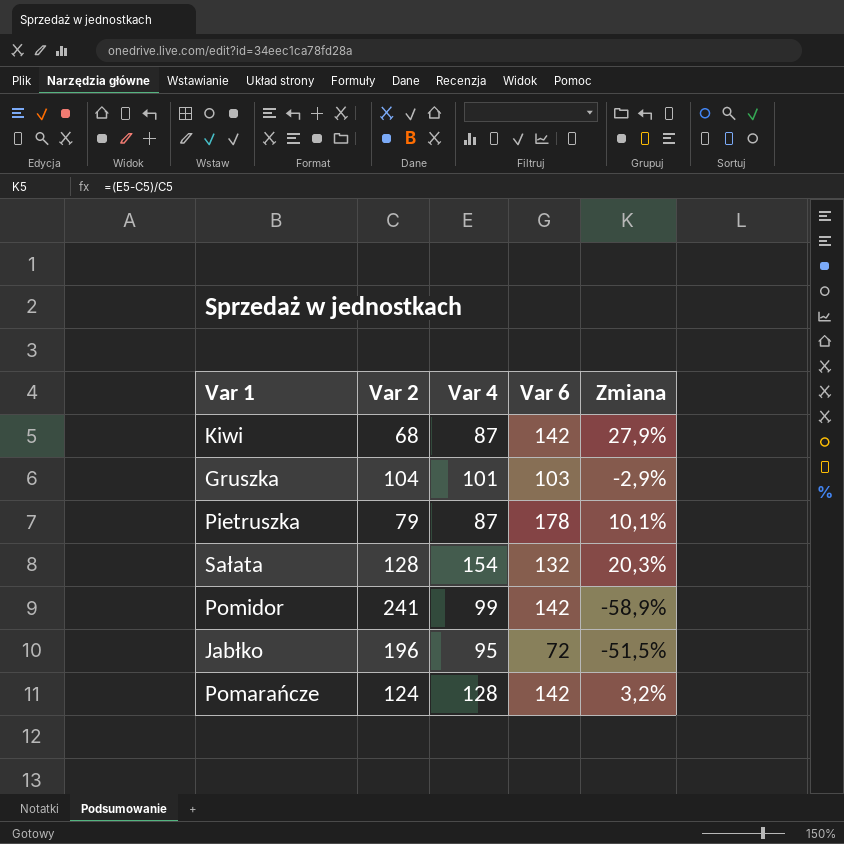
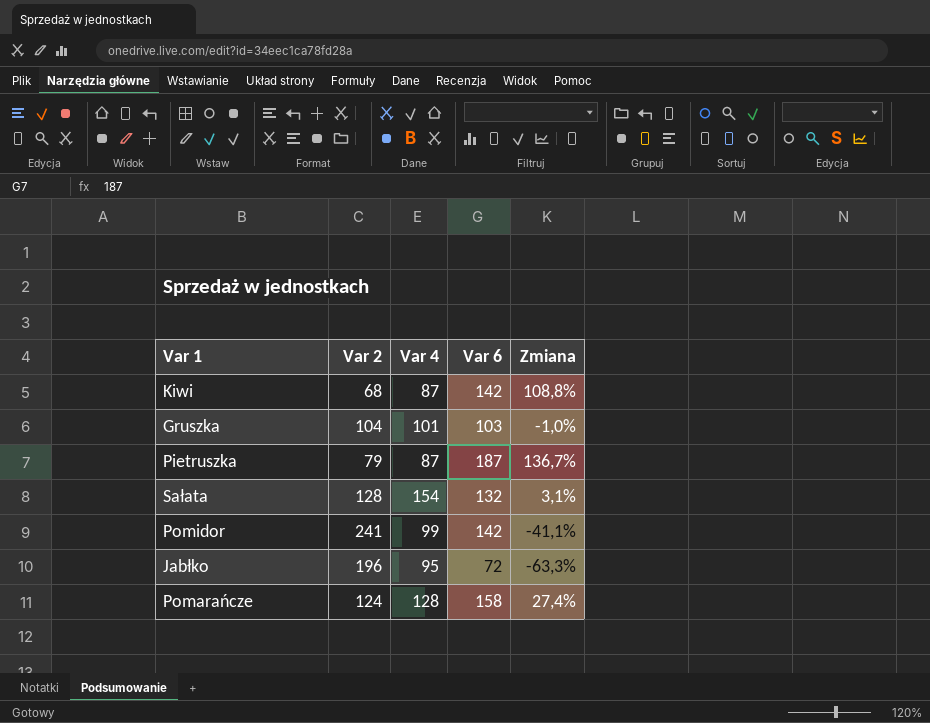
column Zmiana | formula: ([Var 4] - [Var 2]) / [Var 2] -> ([Var 6] - [Var 2]) / [Var 2]
Pietruszka | Var 6: 178 -> 187
Pomarańcze | Var 6: 142 -> 158

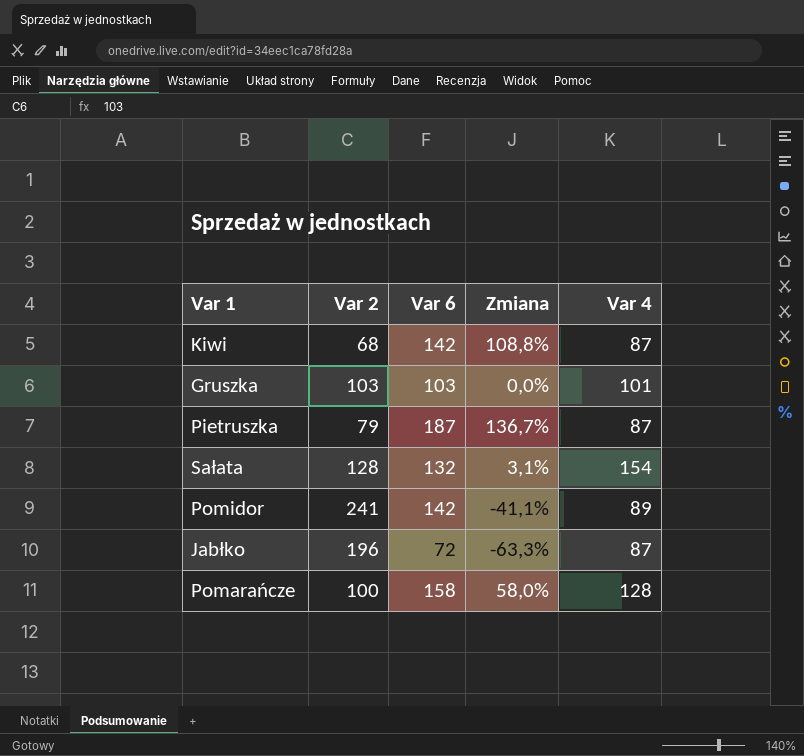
column Var 4 | position: 3 -> 5
Gruszka | Var 2: 104 -> 103
Gruszka | Zmiana: -1,0% -> 0,0%
Pomidor | Var 4: 99 -> 89
Jabłko | Var 4: 95 -> 87
Pomarańcze | Var 2: 124 -> 100
Pomarańcze | Zmiana: 27,4% -> 58,0%

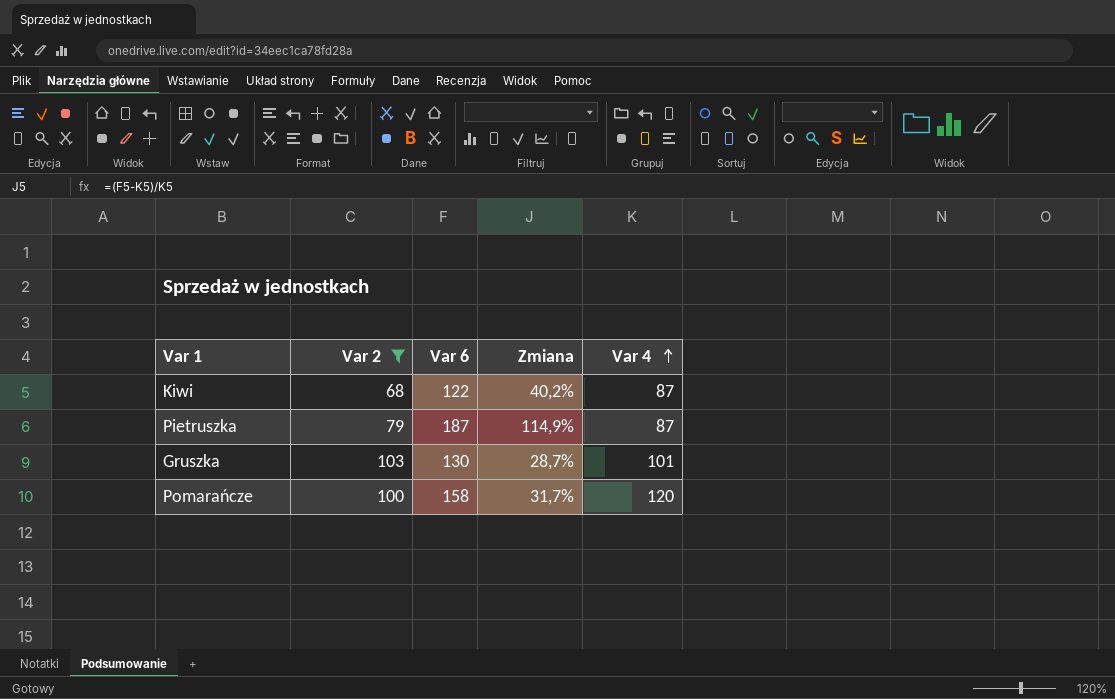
filter: none -> Var 2 <= 103
row order: none -> Var 4 ascending
column Zmiana | formula: ([Var 6] - [Var 2]) / [Var 2] -> ([Var 6] - [Var 4]) / [Var 4]
Kiwi | Var 6: 142 -> 122
Gruszka | Var 6: 103 -> 130
Pomarańcze | Var 4: 128 -> 120

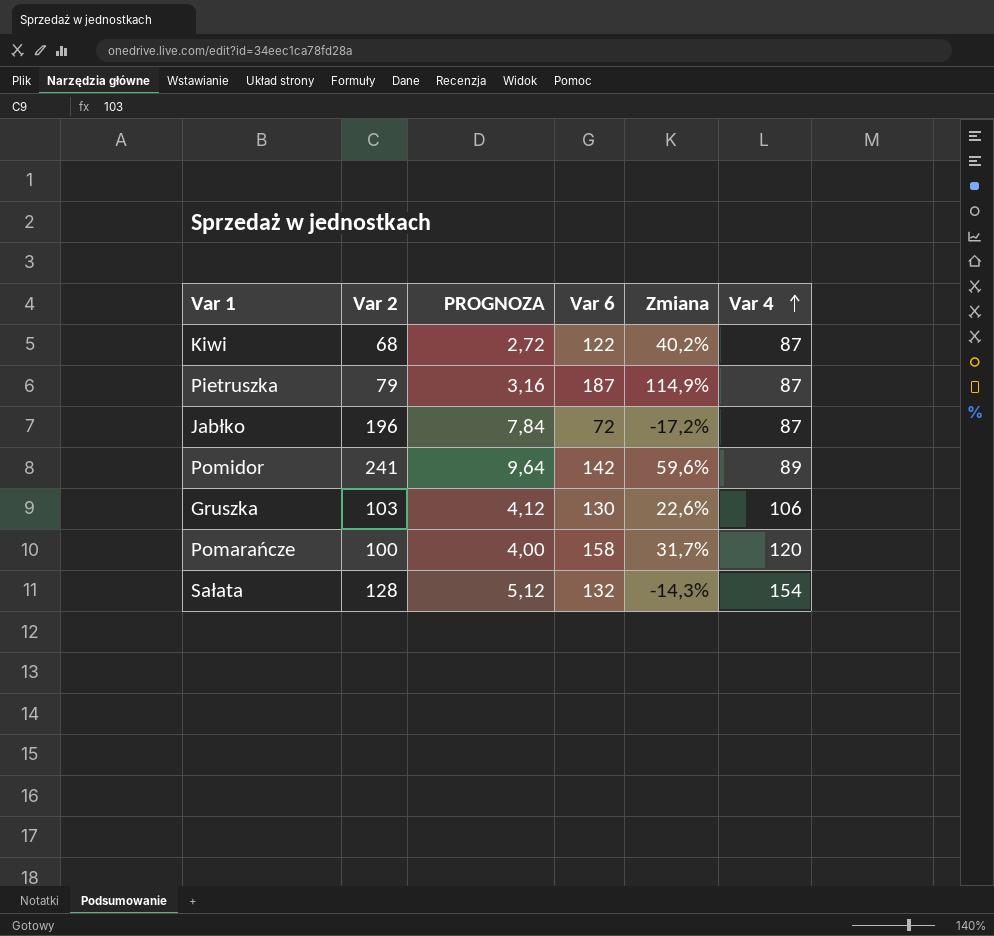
filter: Var 2 <= 103 -> none
column PROGNOZA | formula: none -> [Var 2] * 0,04
Gruszka | Zmiana: 28,7% -> 22,6%
Gruszka | Var 4: 101 -> 106

